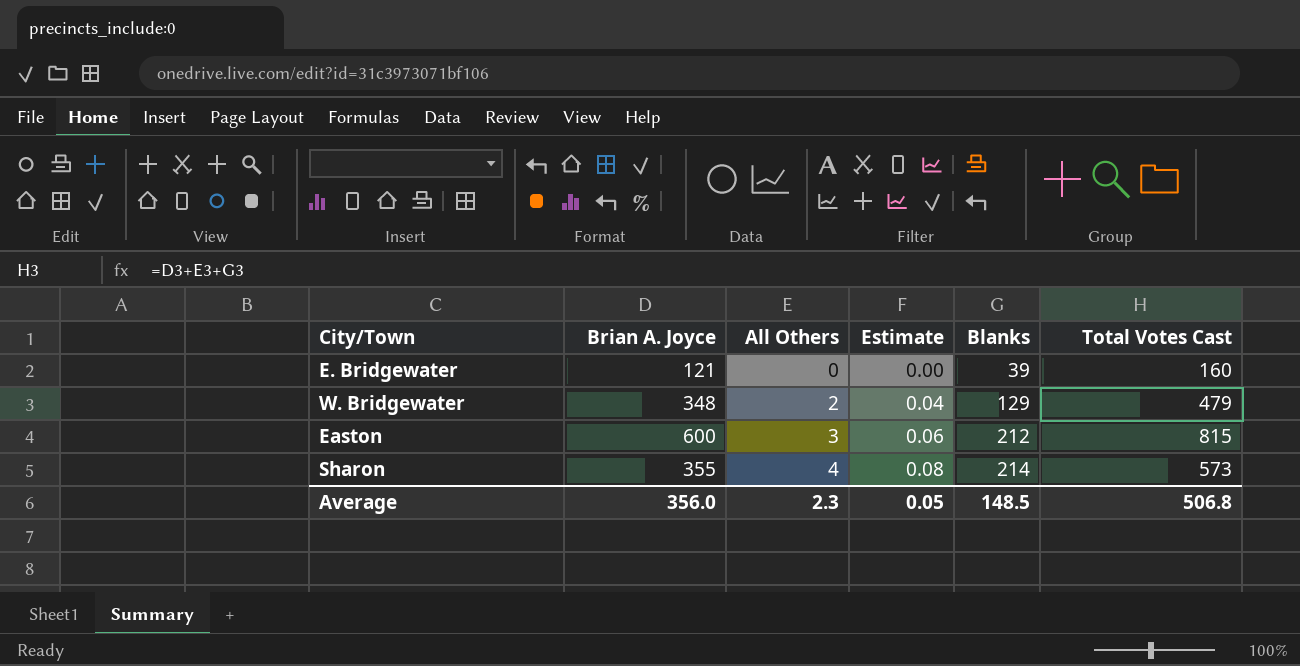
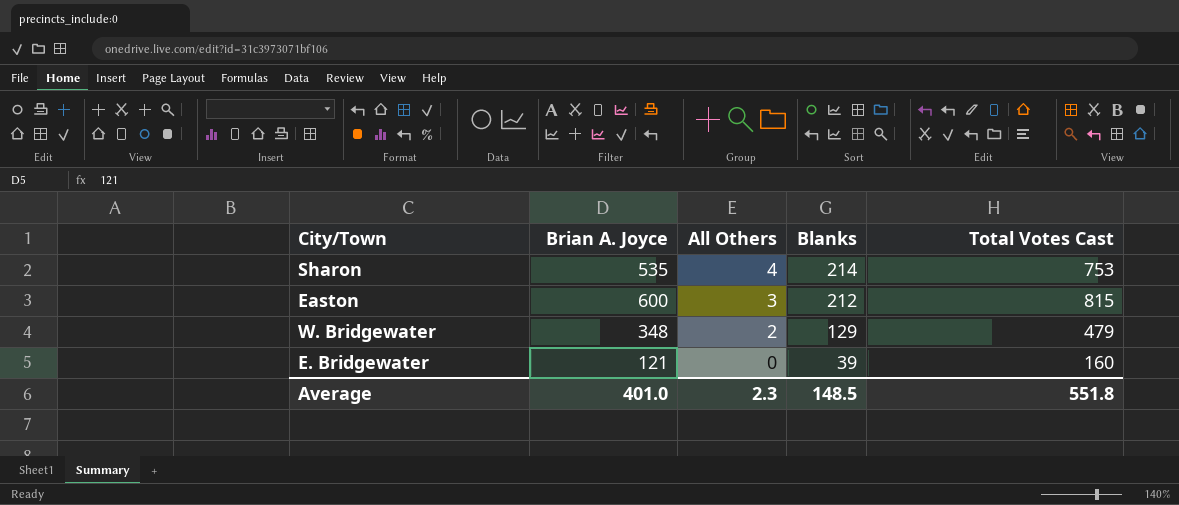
row order: All Others ascending -> All Others descending
column Estimate | formula: [All Others] * 0.02 -> none
Sharon | Brian A. Joyce: 355 -> 535
Sharon | Total Votes Cast: 573 -> 753
Average | Brian A. Joyce: 356.0 -> 401.0
Average | Total Votes Cast: 506.8 -> 551.8

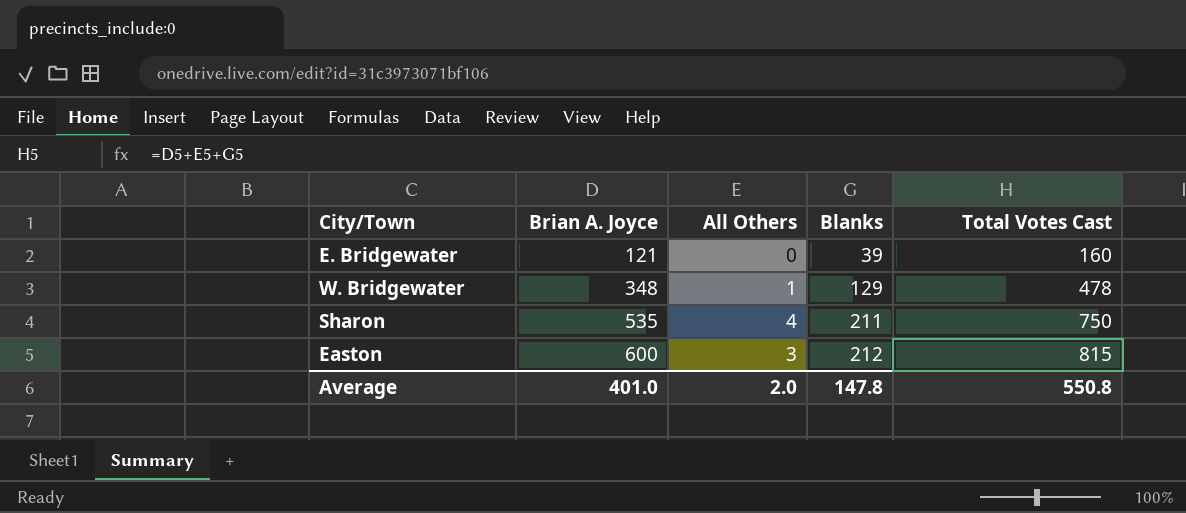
row order: All Others descending -> Brian A. Joyce ascending
W. Bridgewater | All Others: 2 -> 1
W. Bridgewater | Total Votes Cast: 479 -> 478
Sharon | Blanks: 214 -> 211
Sharon | Total Votes Cast: 753 -> 750
Average | All Others: 2.3 -> 2.0
Average | Blanks: 148.5 -> 147.8
Average | Total Votes Cast: 551.8 -> 550.8

